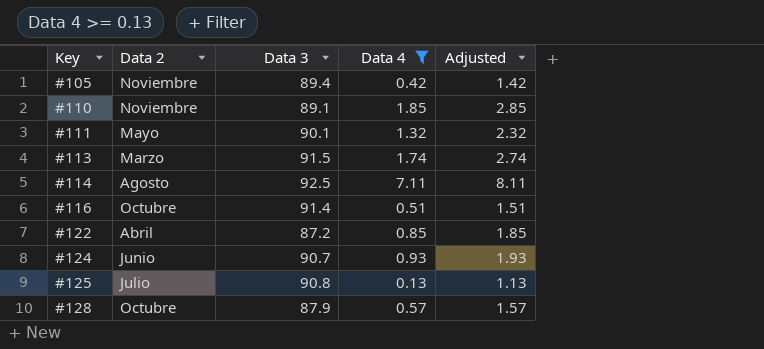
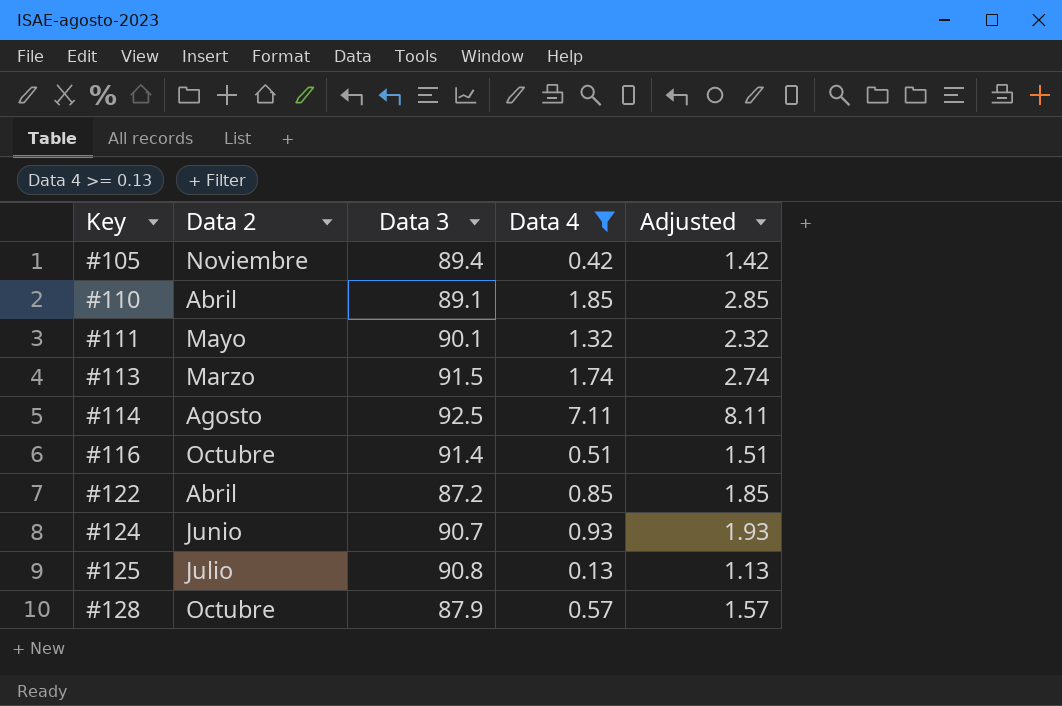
#110 | Data 2: Noviembre -> Abril

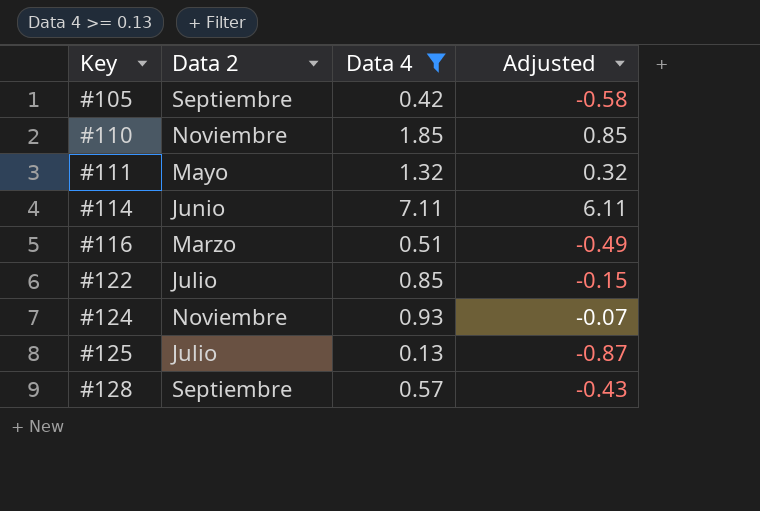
column Data 3 | position: 3 -> none
column Adjusted | formula: [Data 4] + 1 -> [Data 4] - 1
row #113: Marzo | 91.5 | 1.74 | 2.74 -> none
#105 | Data 2: Noviembre -> Septiembre
#110 | Data 2: Abril -> Noviembre
#114 | Data 2: Agosto -> Junio
#116 | Data 2: Octubre -> Marzo
#122 | Data 2: Abril -> Julio
#124 | Data 2: Junio -> Noviembre
#128 | Data 2: Octubre -> Septiembre

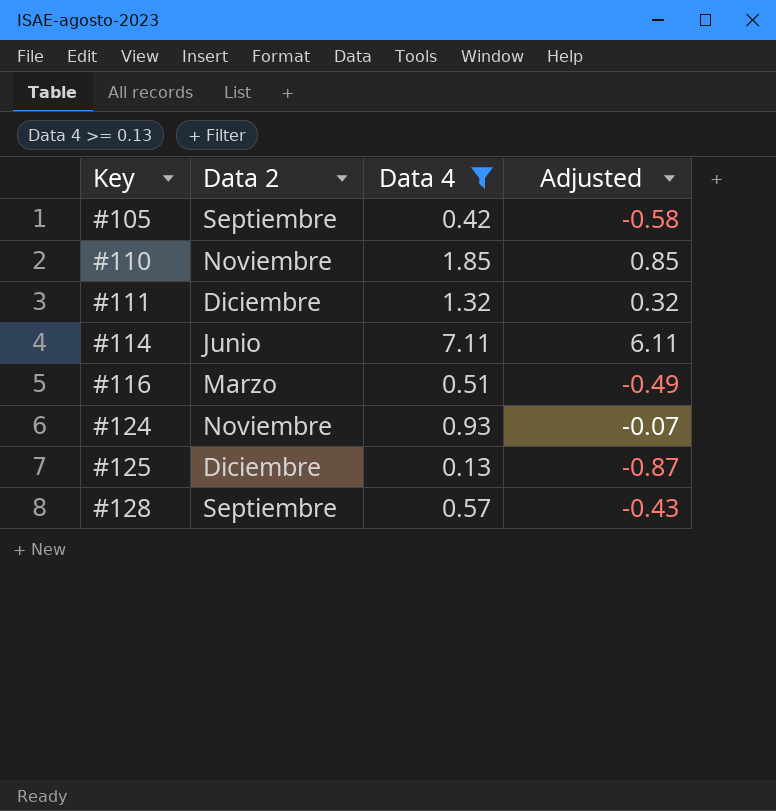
row #122: Julio | 0.85 | -0.15 -> none
#111 | Data 2: Mayo -> Diciembre
#125 | Data 2: Julio -> Diciembre

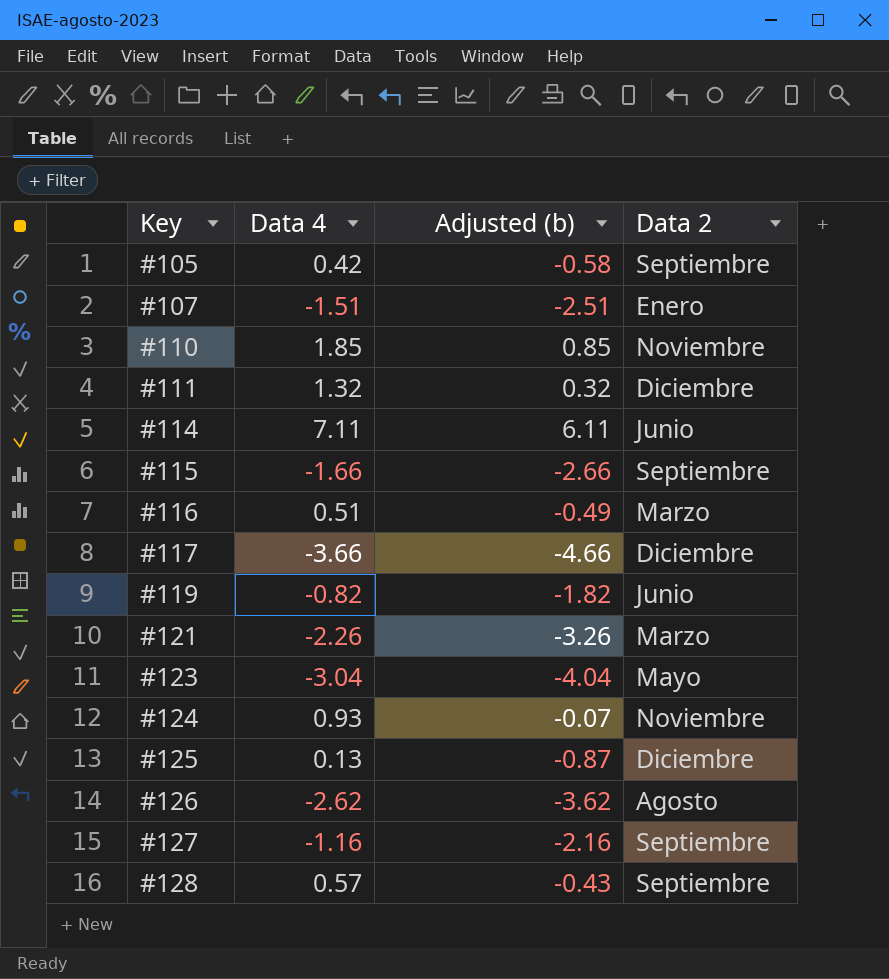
filter: Data 4 >= 0.13 -> none
column name: Adjusted -> Adjusted (b)
column Data 2 | position: 2 -> 4

